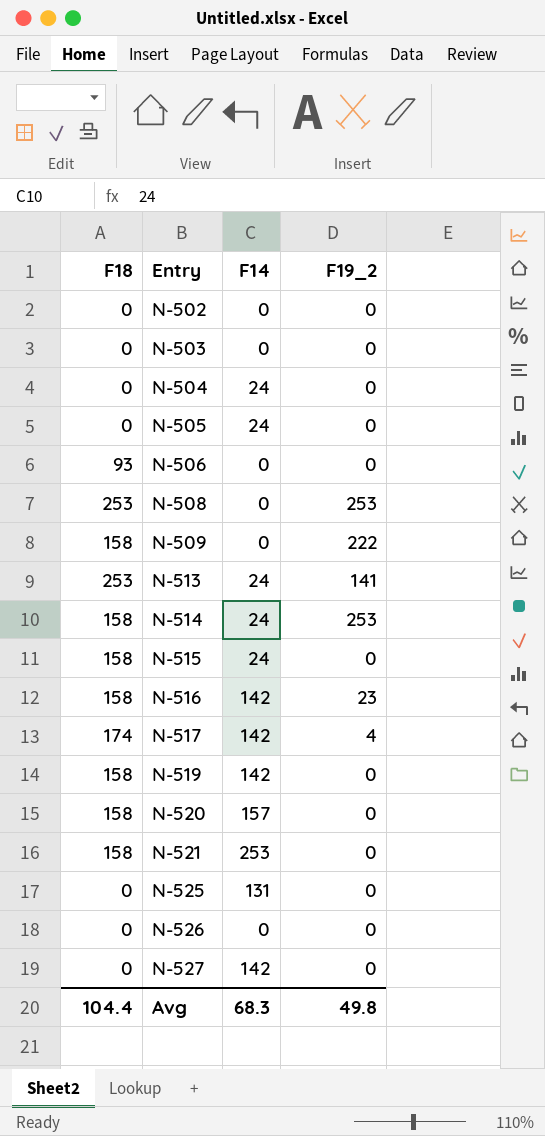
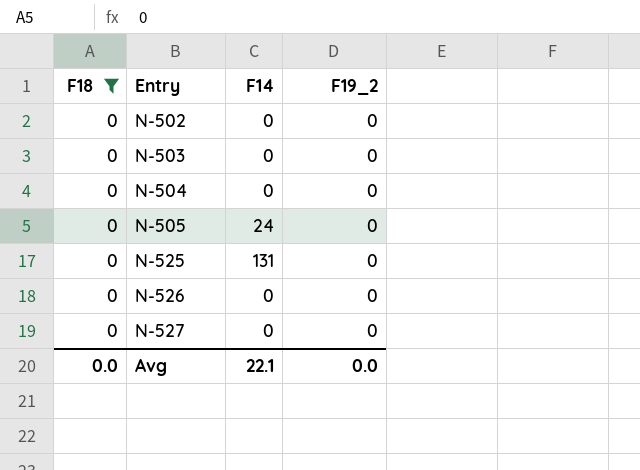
filter: none -> F18 = 0
N-504 | F14: 24 -> 0
N-527 | F14: 142 -> 0
Avg | F18: 104.4 -> 0.0
Avg | F14: 68.3 -> 22.1
Avg | F19_2: 49.8 -> 0.0

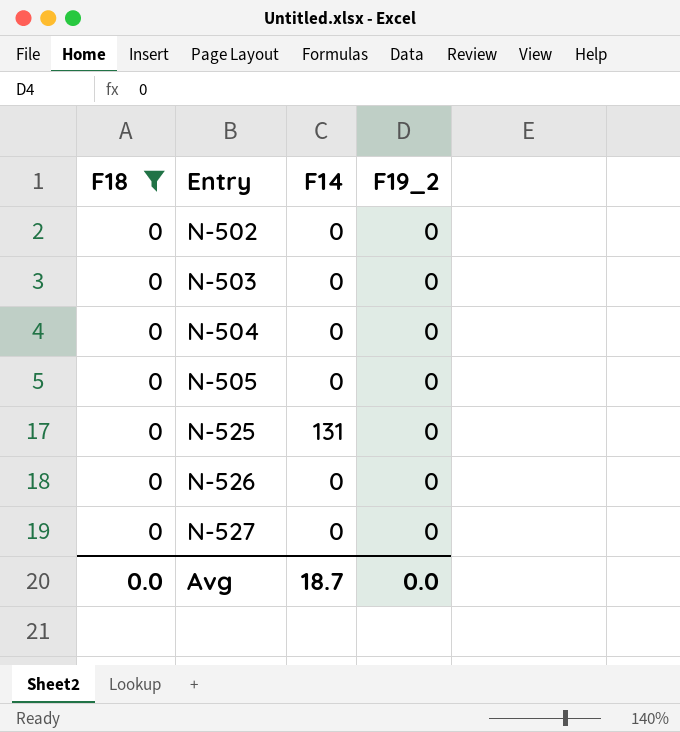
N-505 | F14: 24 -> 0
Avg | F14: 22.1 -> 18.7

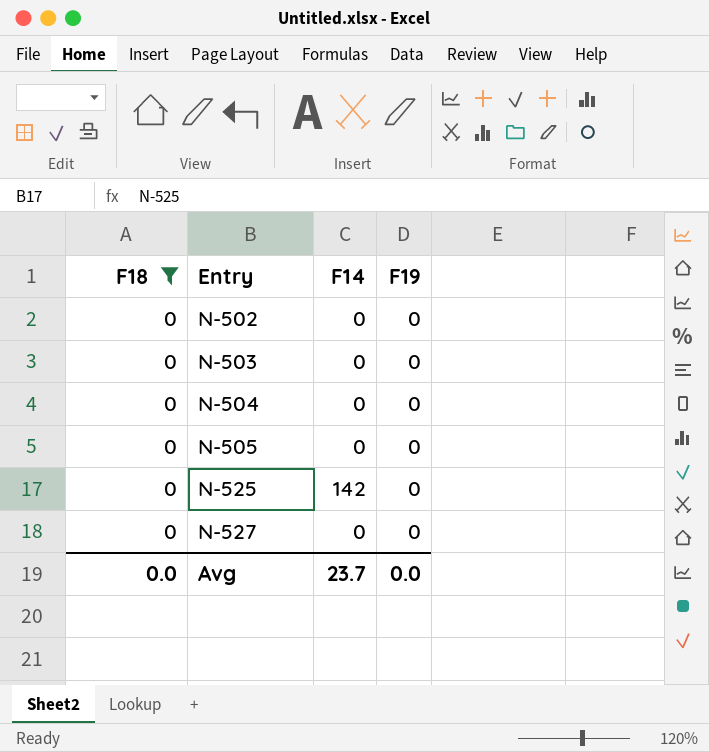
column name: F19_2 -> F19
row N-526: 0 | 0 | 0 -> none
N-525 | F14: 131 -> 142
Avg | F14: 18.7 -> 23.7

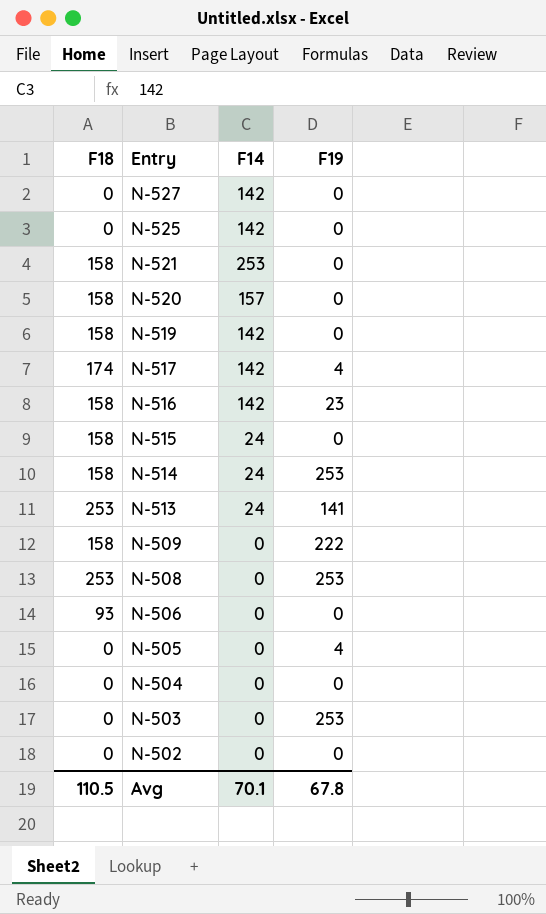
filter: F18 = 0 -> none
row order: Entry ascending -> Entry descending
N-527 | F14: 0 -> 142
N-505 | F19: 0 -> 4
N-503 | F19: 0 -> 253
Avg | F18: 0.0 -> 110.5
Avg | F14: 23.7 -> 70.1
Avg | F19: 0.0 -> 67.8

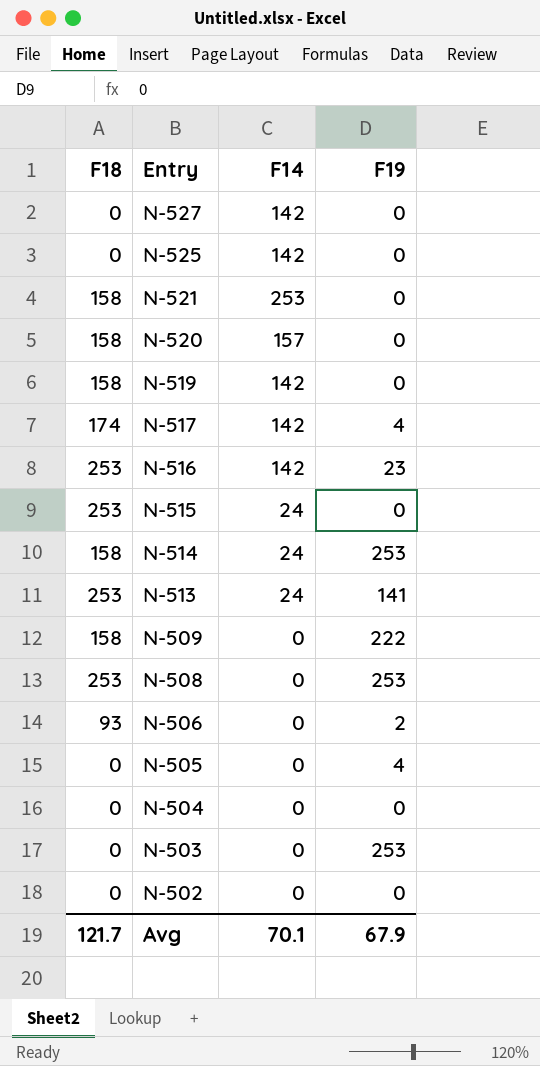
N-516 | F18: 158 -> 253
N-515 | F18: 158 -> 253
N-506 | F19: 0 -> 2
Avg | F18: 110.5 -> 121.7
Avg | F19: 67.8 -> 67.9

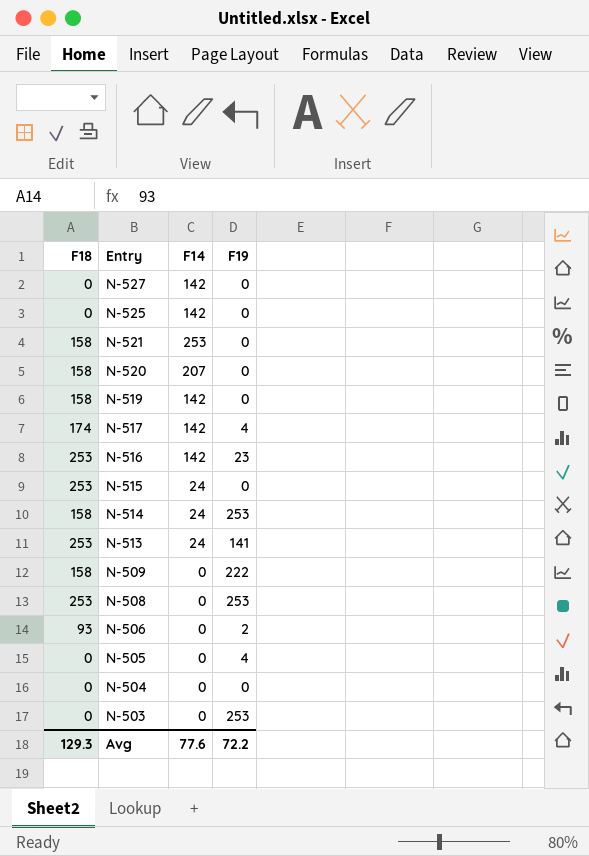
row N-502: 0 | 0 | 0 -> none
N-520 | F14: 157 -> 207
Avg | F18: 121.7 -> 129.3
Avg | F14: 70.1 -> 77.6
Avg | F19: 67.9 -> 72.2

